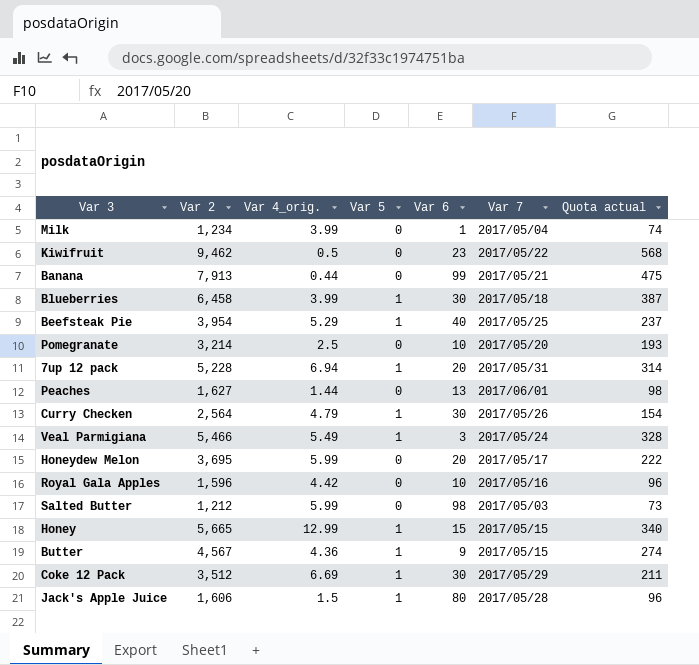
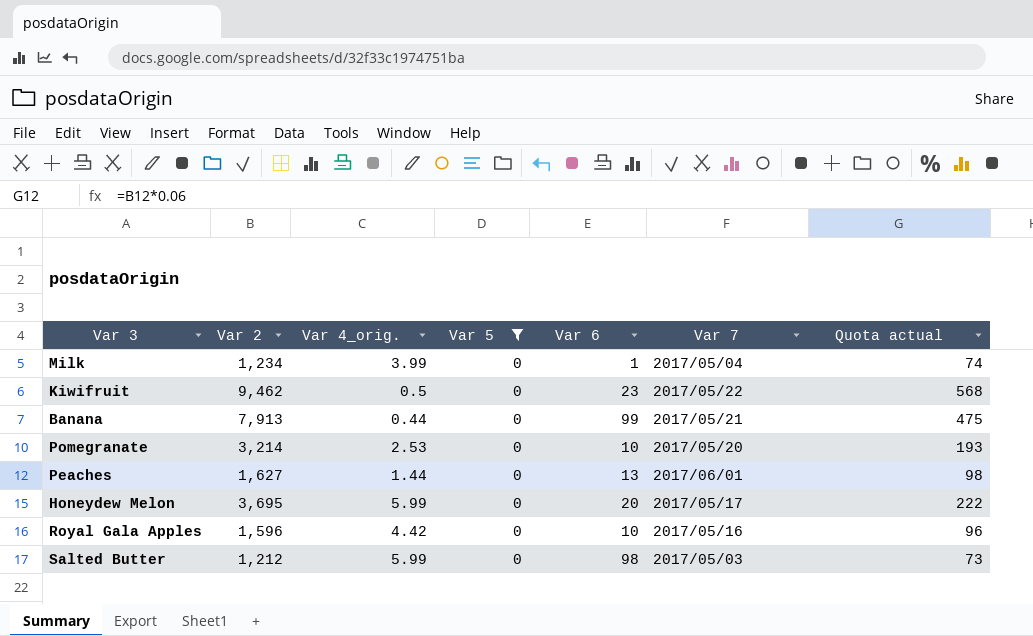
filter: none -> Var 5 = 0
Pomegranate | Var 4_orig.: 2.5 -> 2.53

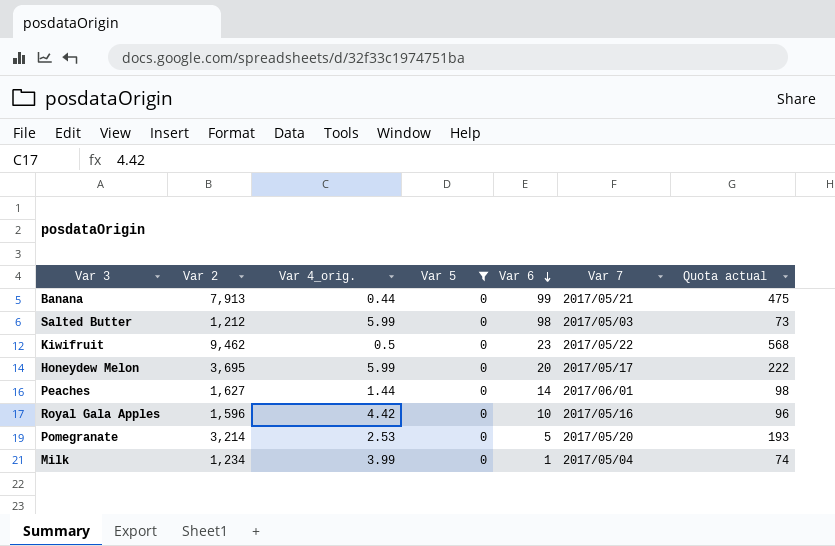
row order: none -> Var 6 descending
Peaches | Var 6: 13 -> 14
Pomegranate | Var 6: 10 -> 5

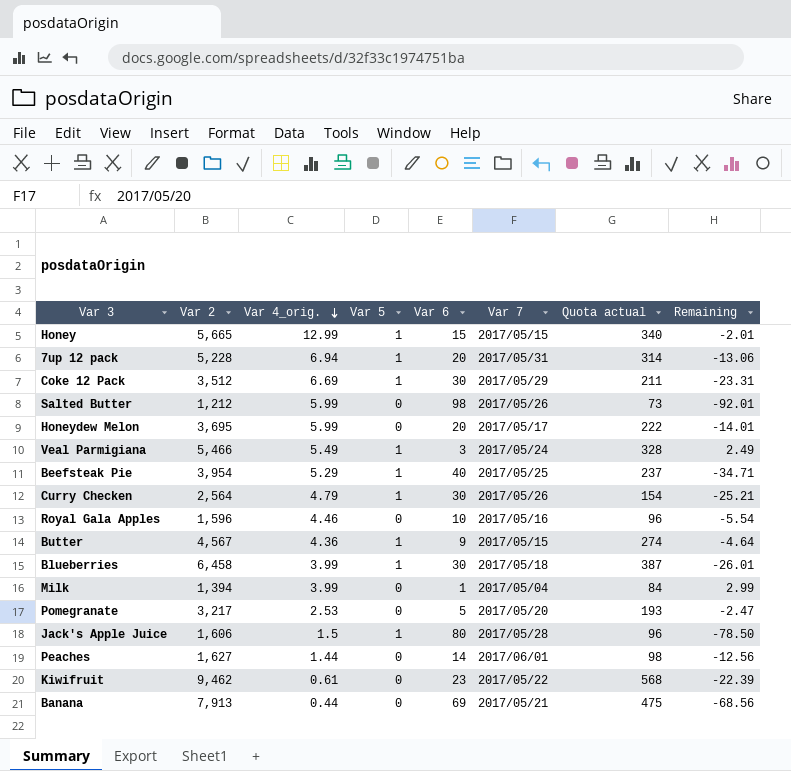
filter: Var 5 = 0 -> none
row order: Var 6 descending -> Var 4_orig. descending
column Remaining | formula: none -> [Var 4_orig.] - [Var 6]
Salted Butter | Var 7: 2017/05/03 -> 2017/05/26
Royal Gala Apples | Var 4_orig.: 4.42 -> 4.46
Milk | Var 2: 1,234 -> 1,394
Milk | Quota actual: 74 -> 84
Pomegranate | Var 2: 3,214 -> 3,217
Kiwifruit | Var 4_orig.: 0.5 -> 0.61
Banana | Var 6: 99 -> 69

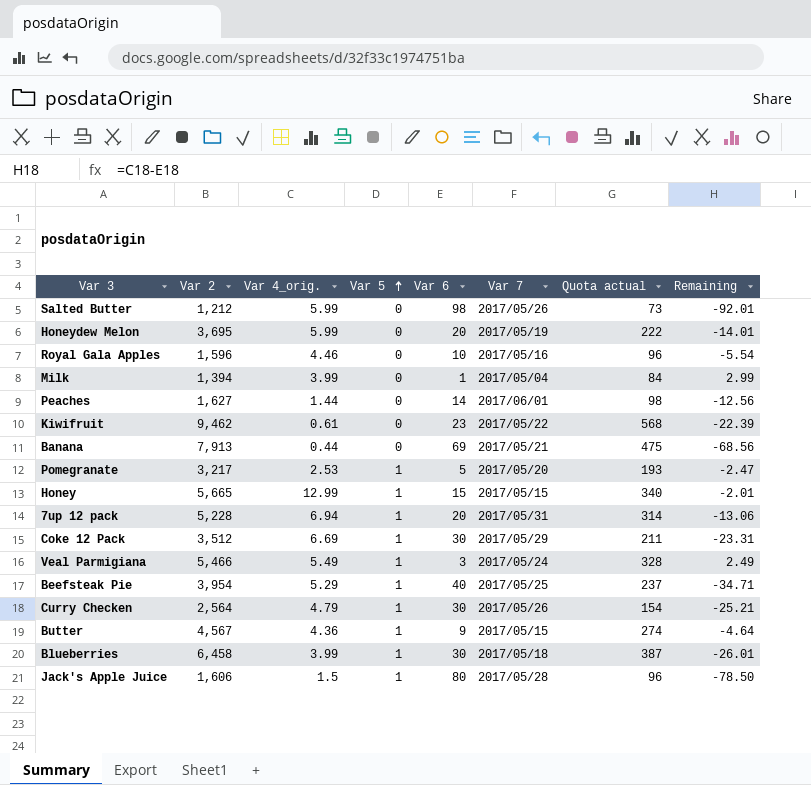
row order: Var 4_orig. descending -> Var 5 ascending
Honeydew Melon | Var 7: 2017/05/17 -> 2017/05/19
Pomegranate | Var 5: 0 -> 1

